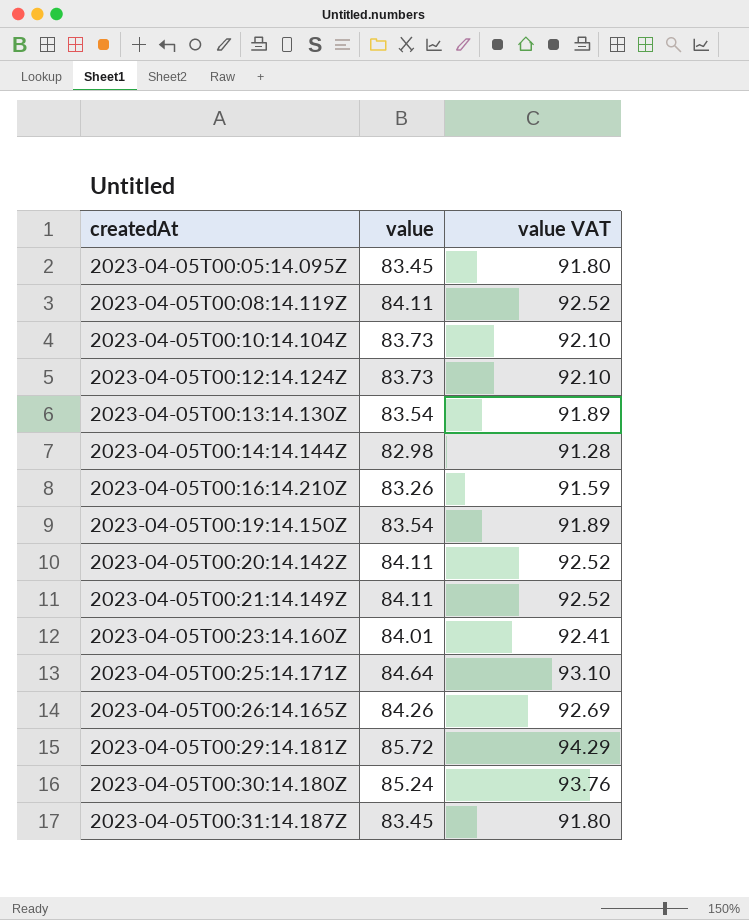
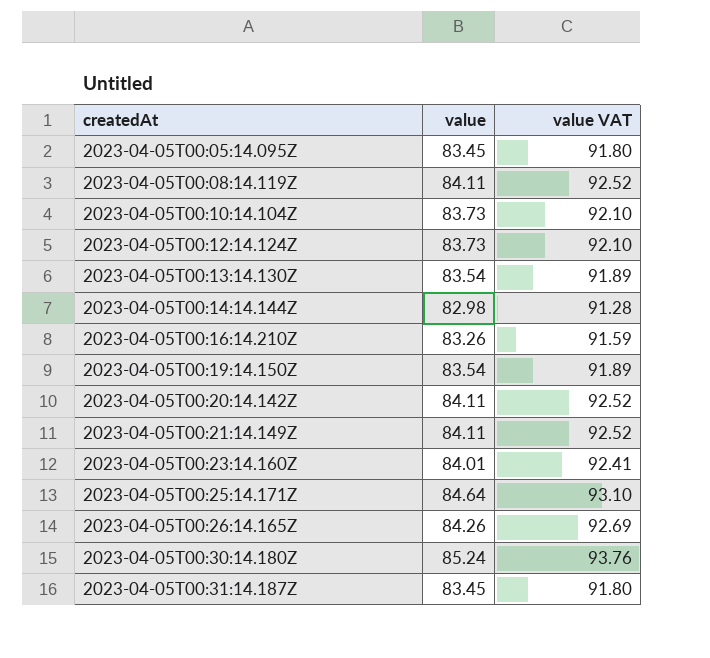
row 2023-04-05T00:29:14.181Z: 85.72 | 94.29 -> none

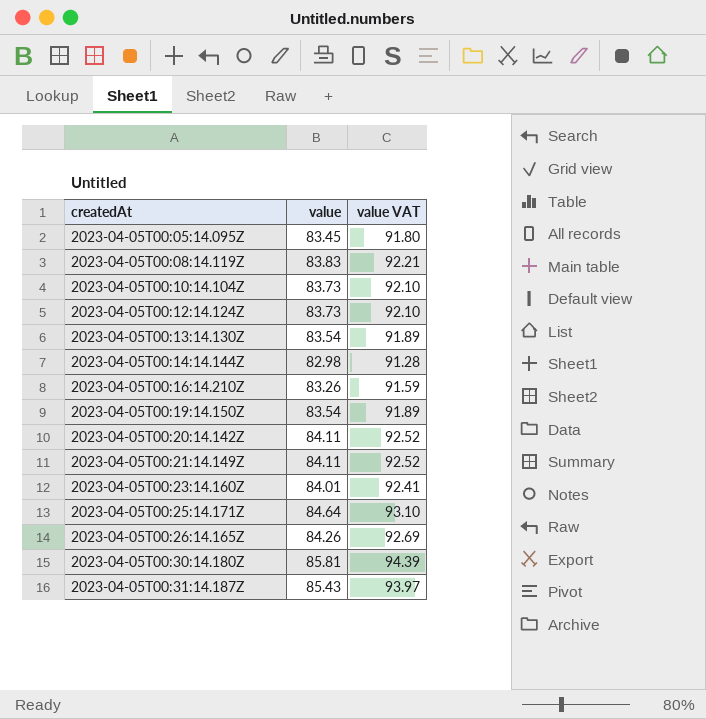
2023-04-05T00:08:14.119Z | value: 84.11 -> 83.83
2023-04-05T00:08:14.119Z | value VAT: 92.52 -> 92.21
2023-04-05T00:30:14.180Z | value: 85.24 -> 85.81
2023-04-05T00:30:14.180Z | value VAT: 93.76 -> 94.39
2023-04-05T00:31:14.187Z | value: 83.45 -> 85.43
2023-04-05T00:31:14.187Z | value VAT: 91.80 -> 93.97

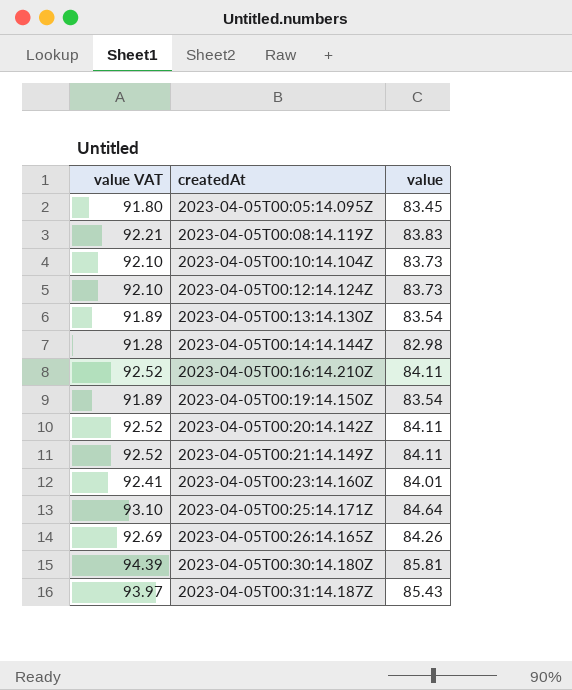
column value VAT | position: 3 -> 1
2023-04-05T00:16:14.210Z | value VAT: 91.59 -> 92.52
2023-04-05T00:16:14.210Z | value: 83.26 -> 84.11

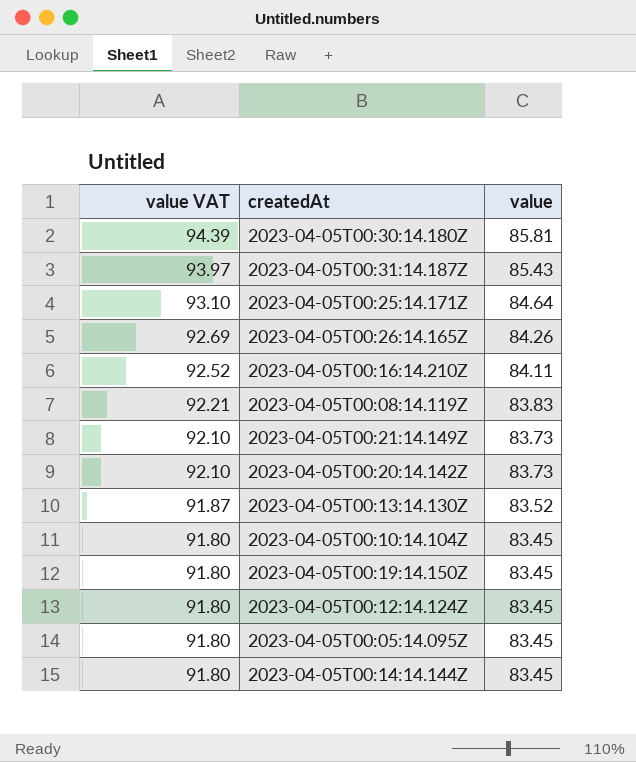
row order: createdAt ascending -> value VAT descending
row 2023-04-05T00:23:14.160Z: 92.41 | 84.01 -> none
2023-04-05T00:21:14.149Z | value VAT: 92.52 -> 92.10
2023-04-05T00:21:14.149Z | value: 84.11 -> 83.73
2023-04-05T00:20:14.142Z | value VAT: 92.52 -> 92.10
2023-04-05T00:20:14.142Z | value: 84.11 -> 83.73
2023-04-05T00:13:14.130Z | value VAT: 91.89 -> 91.87
2023-04-05T00:13:14.130Z | value: 83.54 -> 83.52
2023-04-05T00:10:14.104Z | value VAT: 92.10 -> 91.80
2023-04-05T00:10:14.104Z | value: 83.73 -> 83.45
2023-04-05T00:19:14.150Z | value VAT: 91.89 -> 91.80
2023-04-05T00:19:14.150Z | value: 83.54 -> 83.45
2023-04-05T00:12:14.124Z | value VAT: 92.10 -> 91.80
2023-04-05T00:12:14.124Z | value: 83.73 -> 83.45
2023-04-05T00:14:14.144Z | value VAT: 91.28 -> 91.80
2023-04-05T00:14:14.144Z | value: 82.98 -> 83.45

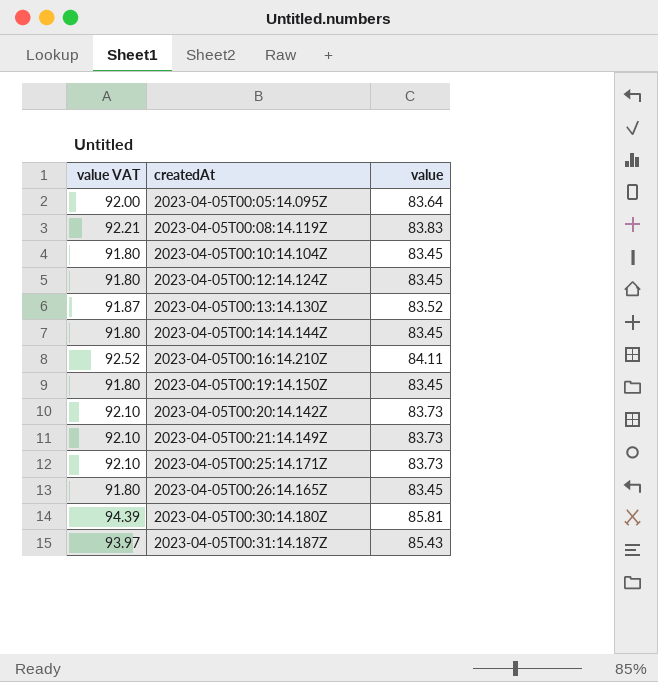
row order: value VAT descending -> createdAt ascending
2023-04-05T00:05:14.095Z | value VAT: 91.80 -> 92.00
2023-04-05T00:05:14.095Z | value: 83.45 -> 83.64
2023-04-05T00:25:14.171Z | value VAT: 93.10 -> 92.10
2023-04-05T00:25:14.171Z | value: 84.64 -> 83.73
2023-04-05T00:26:14.165Z | value VAT: 92.69 -> 91.80
2023-04-05T00:26:14.165Z | value: 84.26 -> 83.45

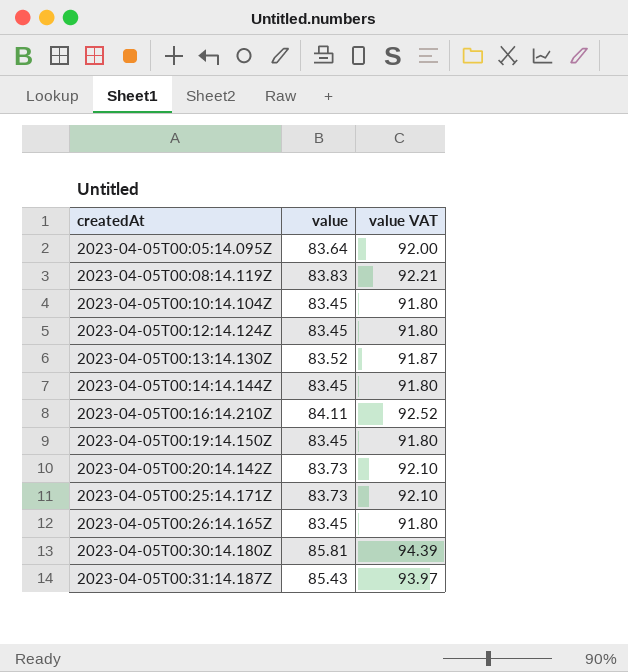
column value VAT | position: 1 -> 3
row 2023-04-05T00:21:14.149Z: 92.10 | 83.73 -> none

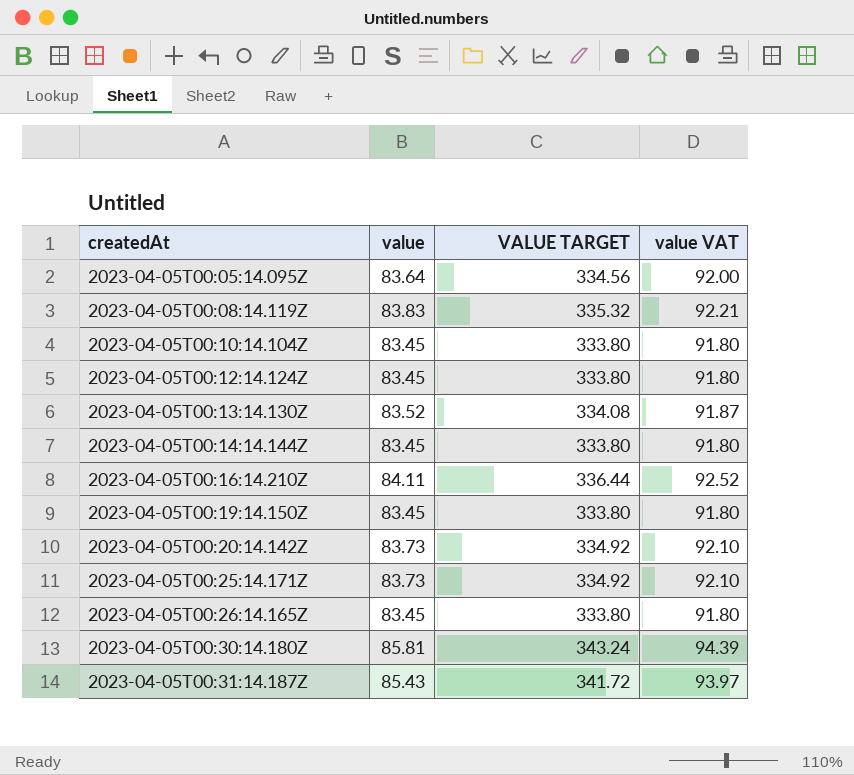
column VALUE TARGET | formula: none -> [value] * 4

